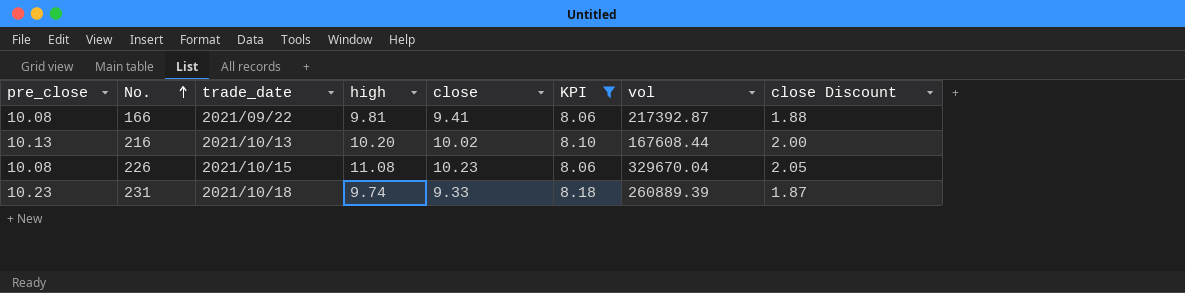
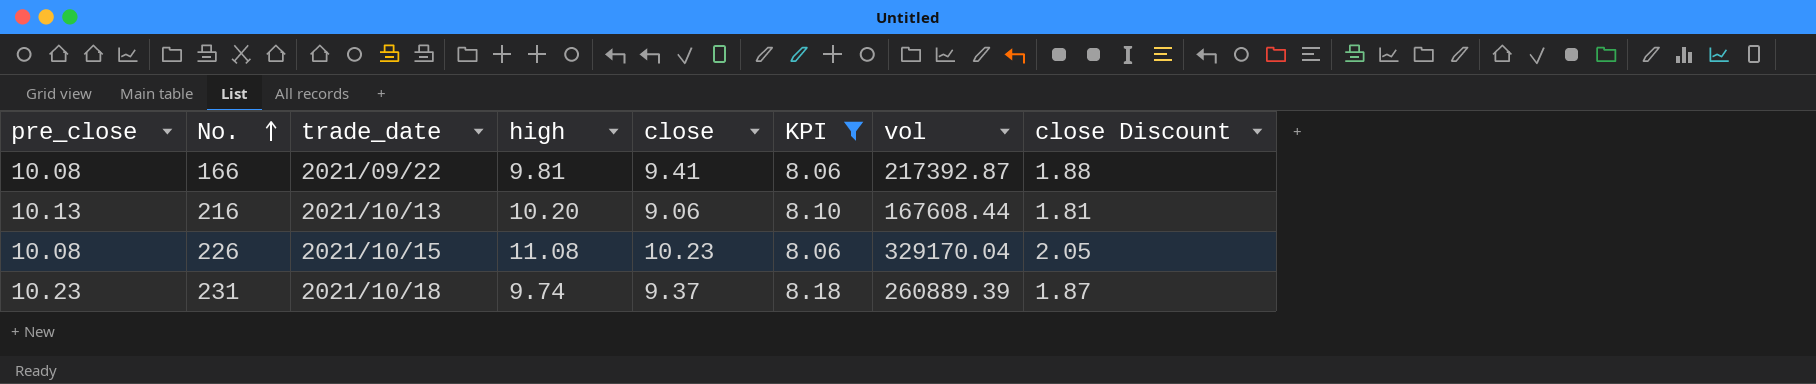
216 | close: 10.02 -> 9.06
216 | close Discount: 2.00 -> 1.81
226 | vol: 329670.04 -> 329170.04
231 | close: 9.33 -> 9.37

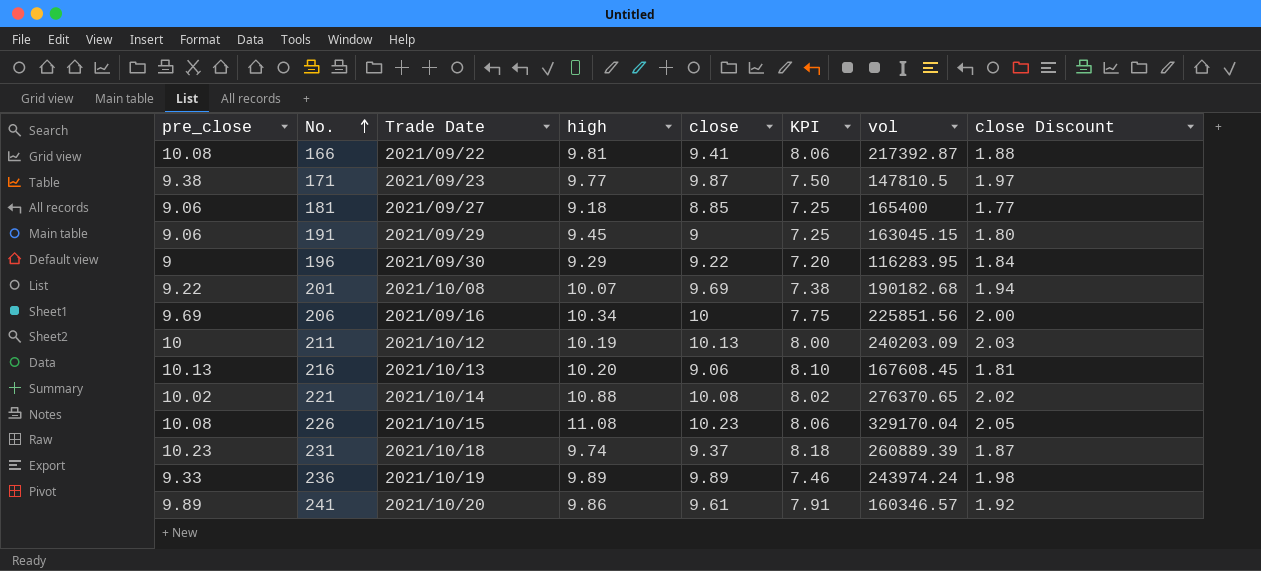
filter: KPI >= 8.06 -> none
column name: trade_date -> Trade Date
216 | vol: 167608.44 -> 167608.45

